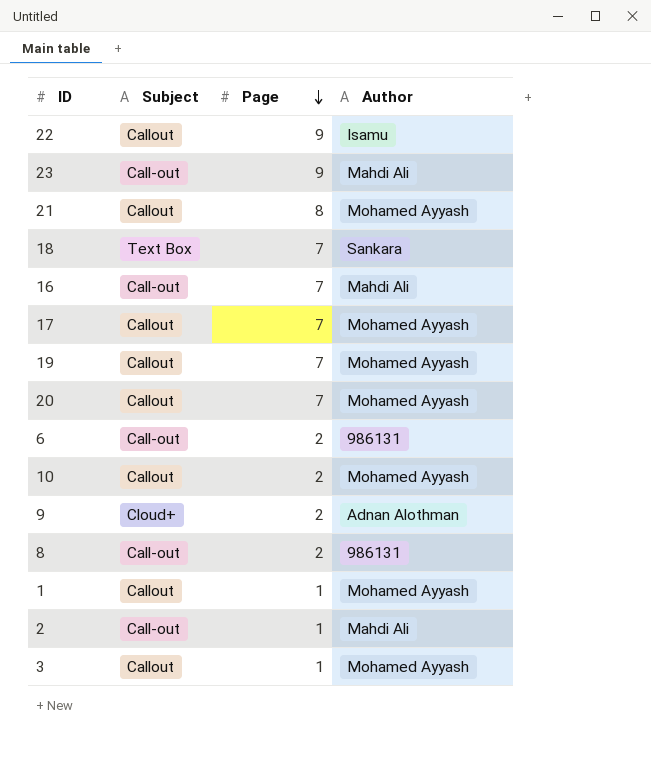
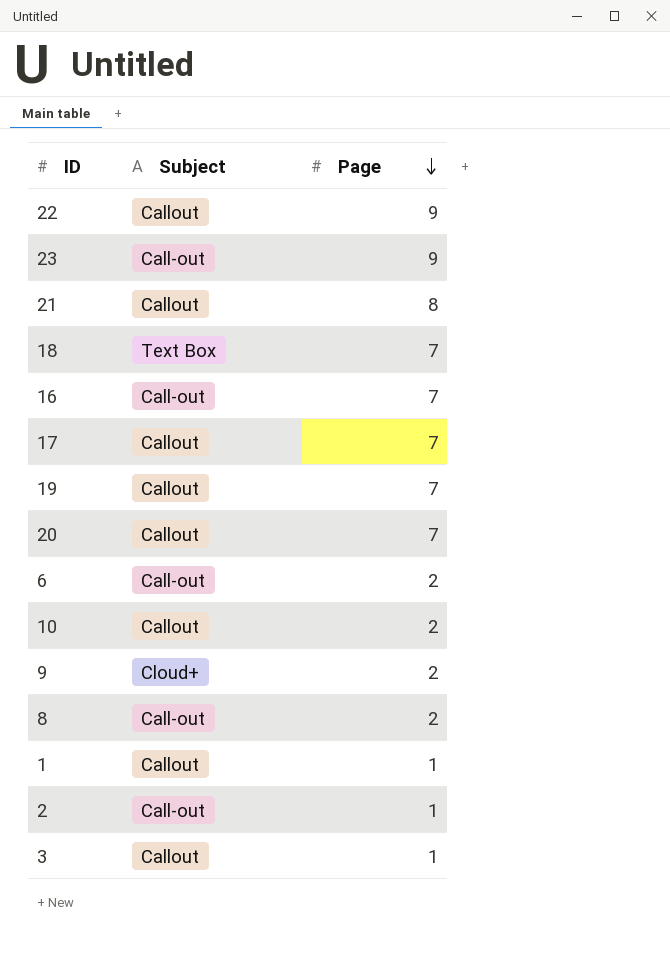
column Author | position: 4 -> none

